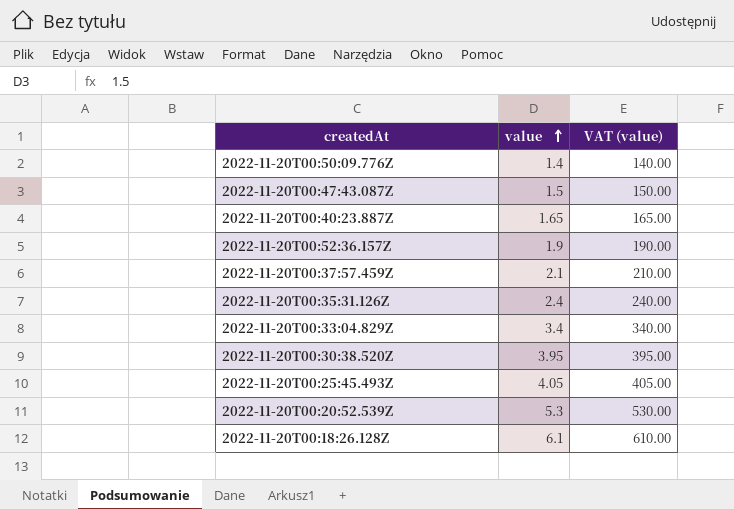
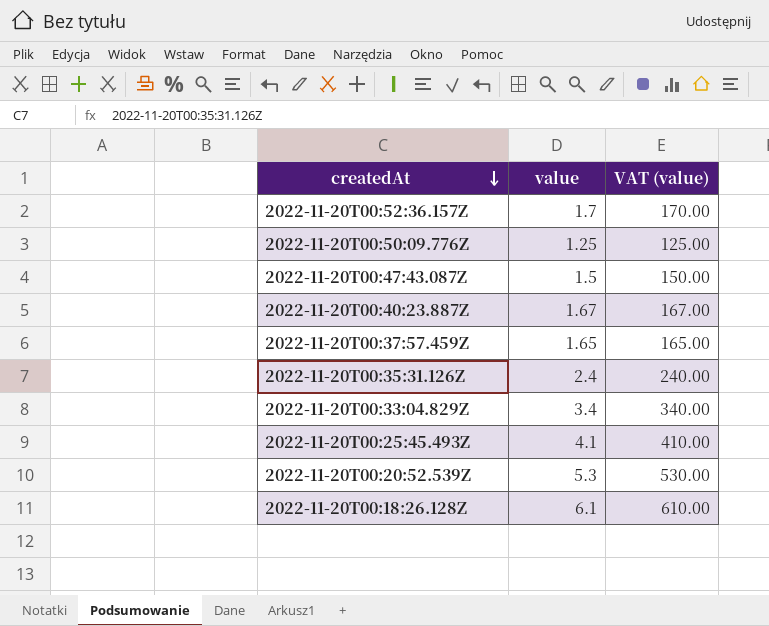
row order: value ascending -> createdAt descending
row 2022-11-20T00:30:38.520Z: 3.95 | 395.00 -> none
2022-11-20T00:52:36.157Z | value: 1.9 -> 1.7
2022-11-20T00:52:36.157Z | VAT (value): 190.00 -> 170.00
2022-11-20T00:50:09.776Z | value: 1.4 -> 1.25
2022-11-20T00:50:09.776Z | VAT (value): 140.00 -> 125.00
2022-11-20T00:40:23.887Z | value: 1.65 -> 1.67
2022-11-20T00:40:23.887Z | VAT (value): 165.00 -> 167.00
2022-11-20T00:37:57.459Z | value: 2.1 -> 1.65
2022-11-20T00:37:57.459Z | VAT (value): 210.00 -> 165.00
2022-11-20T00:25:45.493Z | value: 4.05 -> 4.1
2022-11-20T00:25:45.493Z | VAT (value): 405.00 -> 410.00

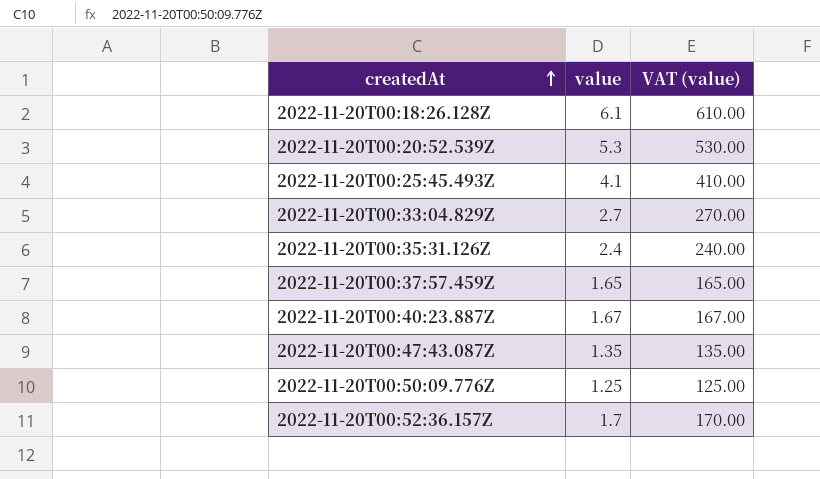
row order: createdAt descending -> createdAt ascending
2022-11-20T00:33:04.829Z | value: 3.4 -> 2.7
2022-11-20T00:33:04.829Z | VAT (value): 340.00 -> 270.00
2022-11-20T00:47:43.087Z | value: 1.5 -> 1.35
2022-11-20T00:47:43.087Z | VAT (value): 150.00 -> 135.00

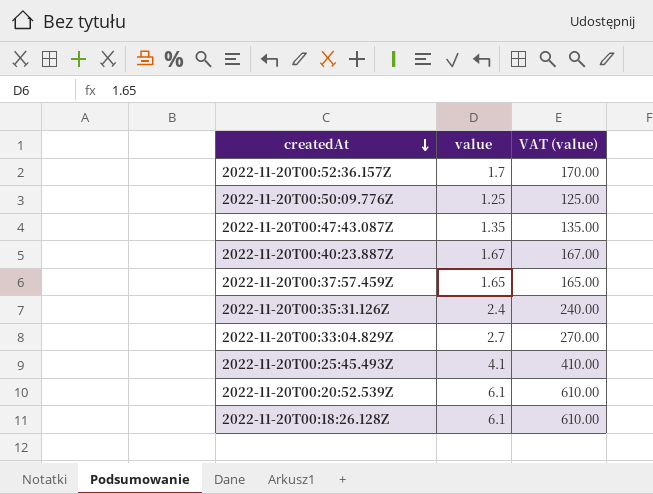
row order: createdAt ascending -> createdAt descending
2022-11-20T00:20:52.539Z | value: 5.3 -> 6.1
2022-11-20T00:20:52.539Z | VAT (value): 530.00 -> 610.00

